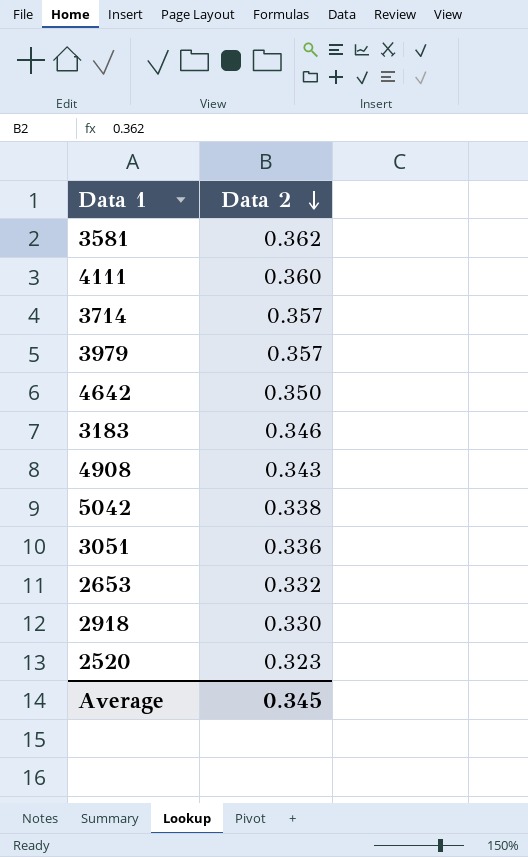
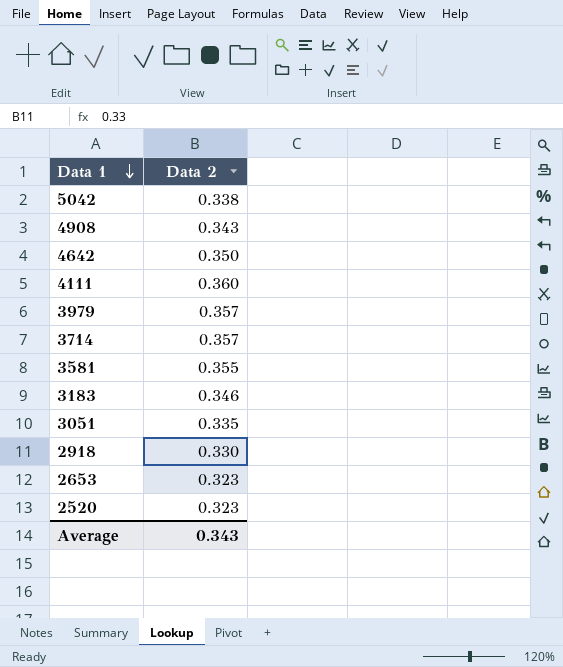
row order: Data 2 descending -> Data 1 descending
3581 | Data 2: 0.362 -> 0.355
3051 | Data 2: 0.336 -> 0.335
2653 | Data 2: 0.332 -> 0.323
Average | Data 2: 0.345 -> 0.343

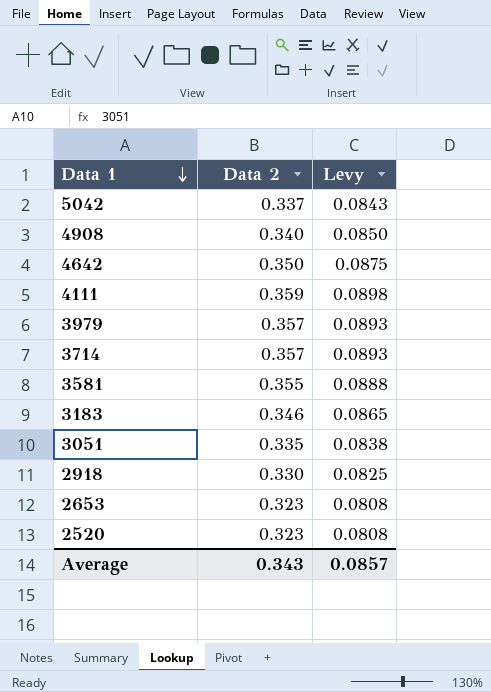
column Levy | formula: none -> [Data 2] * 0.25
5042 | Data 2: 0.338 -> 0.337
4908 | Data 2: 0.343 -> 0.340
4111 | Data 2: 0.360 -> 0.359

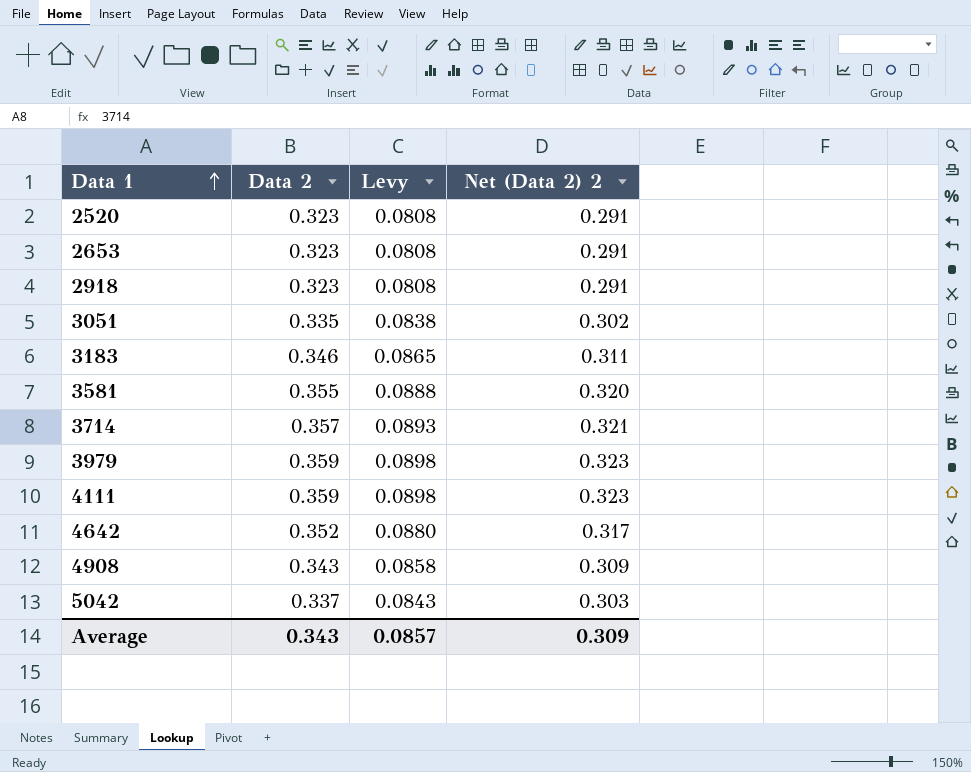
row order: Data 1 descending -> Data 1 ascending
column Net (Data 2) 2 | formula: none -> [Data 2] * 0.9
2918 | Data 2: 0.330 -> 0.323
2918 | Levy: 0.0825 -> 0.0808
3979 | Data 2: 0.357 -> 0.359
3979 | Levy: 0.0893 -> 0.0898
4642 | Data 2: 0.350 -> 0.352
4642 | Levy: 0.0875 -> 0.0880
4908 | Data 2: 0.340 -> 0.343
4908 | Levy: 0.0850 -> 0.0858

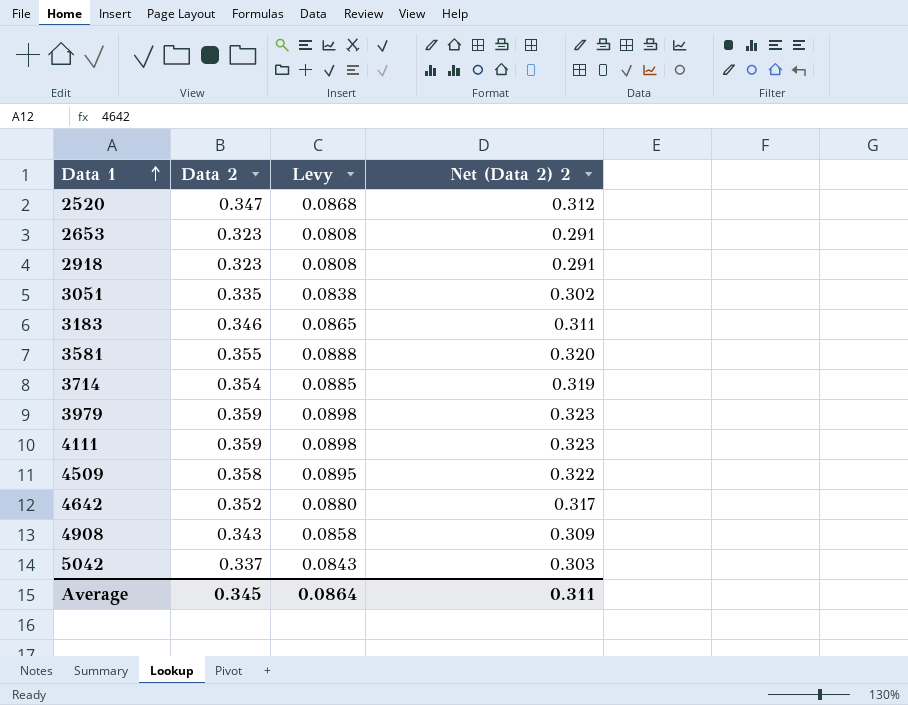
2520 | Data 2: 0.323 -> 0.347
2520 | Levy: 0.0808 -> 0.0868
2520 | Net (Data 2) 2: 0.291 -> 0.312
3714 | Data 2: 0.357 -> 0.354
3714 | Levy: 0.0893 -> 0.0885
3714 | Net (Data 2) 2: 0.321 -> 0.319
row 4509: none -> 0.358 | 0.0895 | 0.322
Average | Data 2: 0.343 -> 0.345
Average | Levy: 0.0857 -> 0.0864
Average | Net (Data 2) 2: 0.309 -> 0.311

